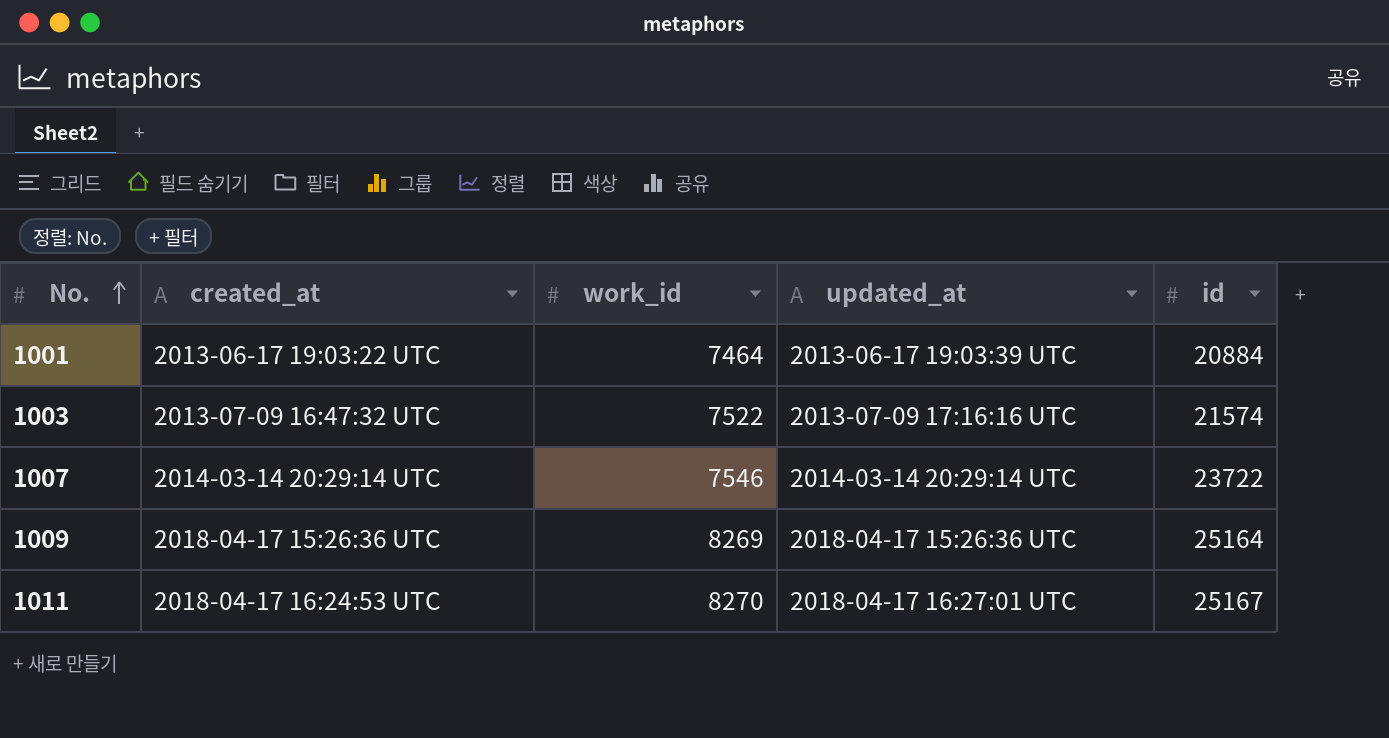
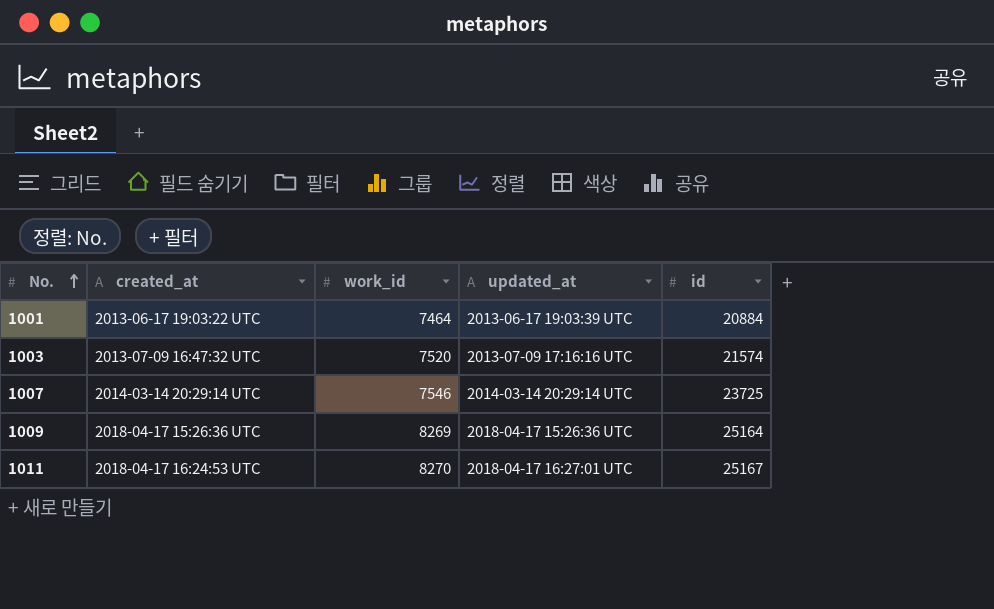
1003 | work_id: 7522 -> 7520
1007 | id: 23722 -> 23725

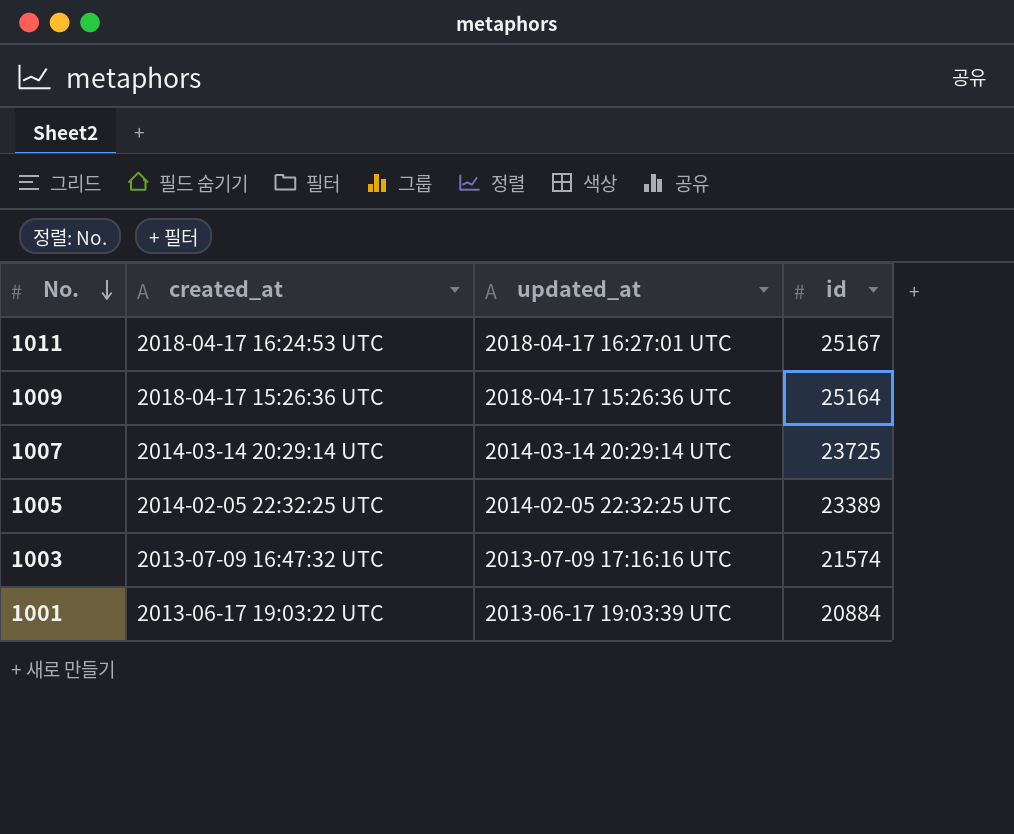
row order: No. ascending -> No. descending
column work_id | position: 3 -> none
row 1005: none -> 2014-02-05 22:32:25 UTC | 2014-02-05 22:32:25 UTC | 23389

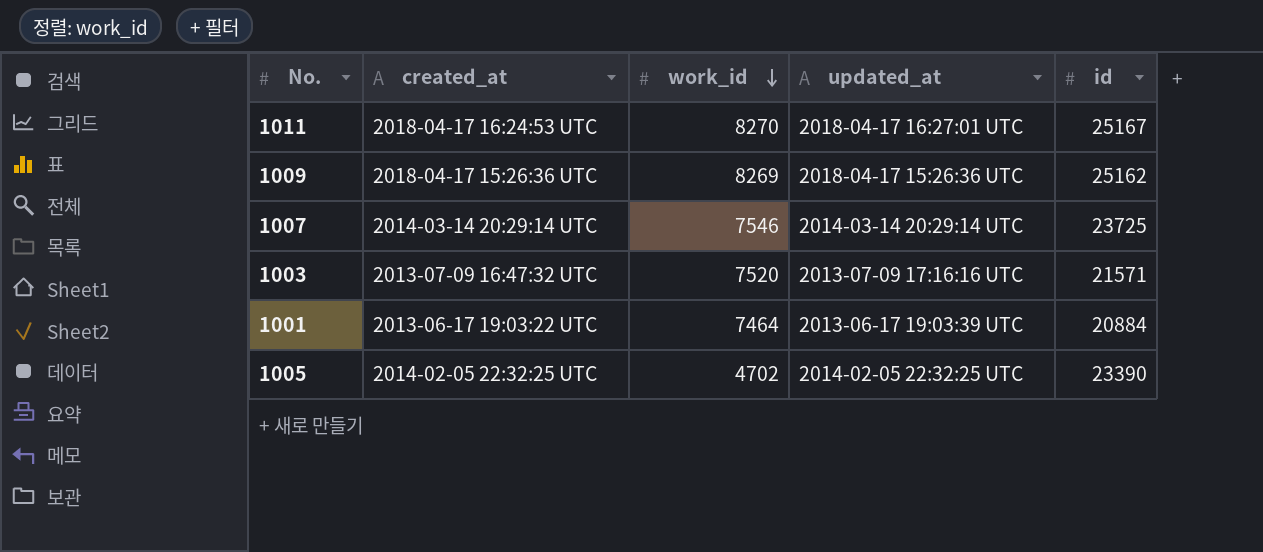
row order: No. descending -> work_id descending
column work_id | position: none -> 3
1009 | id: 25164 -> 25162
1003 | id: 21574 -> 21571
1005 | id: 23389 -> 23390

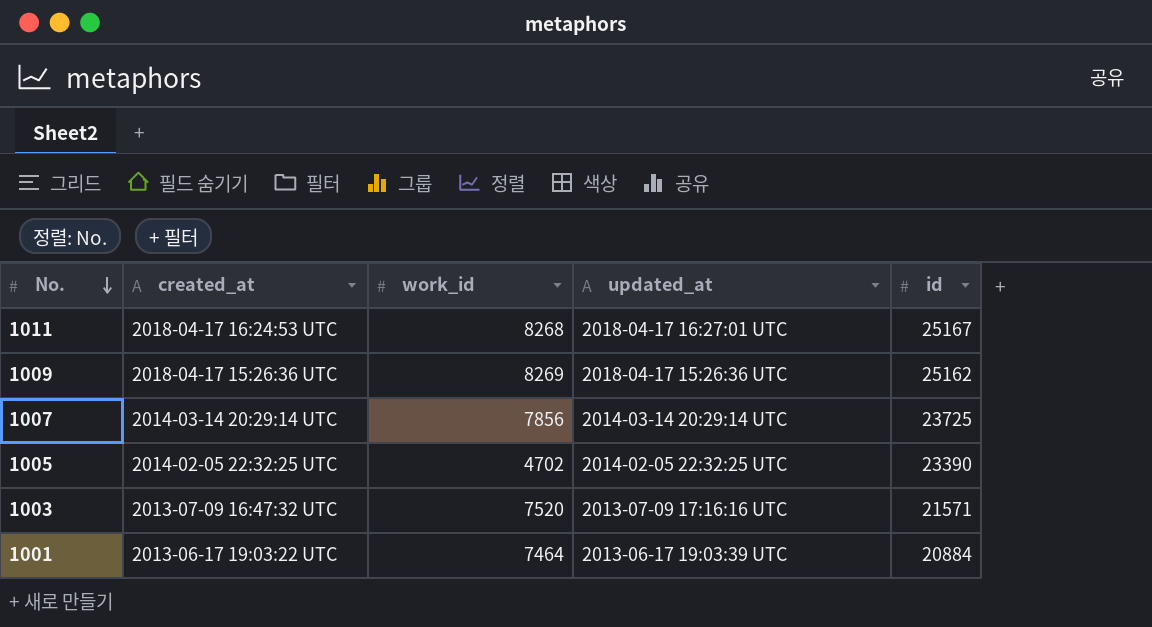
row order: work_id descending -> No. descending
1011 | work_id: 8270 -> 8268
1007 | work_id: 7546 -> 7856

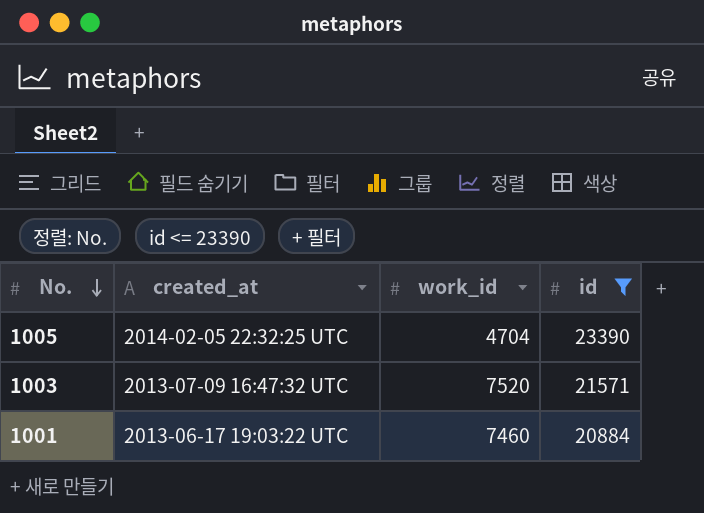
filter: none -> id <= 23390
column updated_at | position: 4 -> none
1005 | work_id: 4702 -> 4704
1001 | work_id: 7464 -> 7460

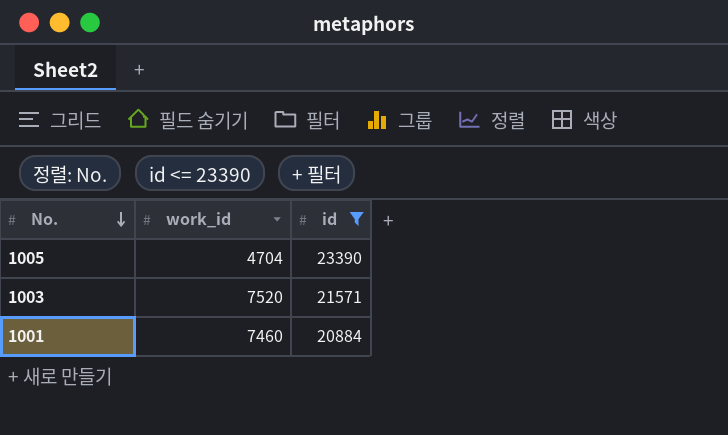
column created_at | position: 2 -> none

